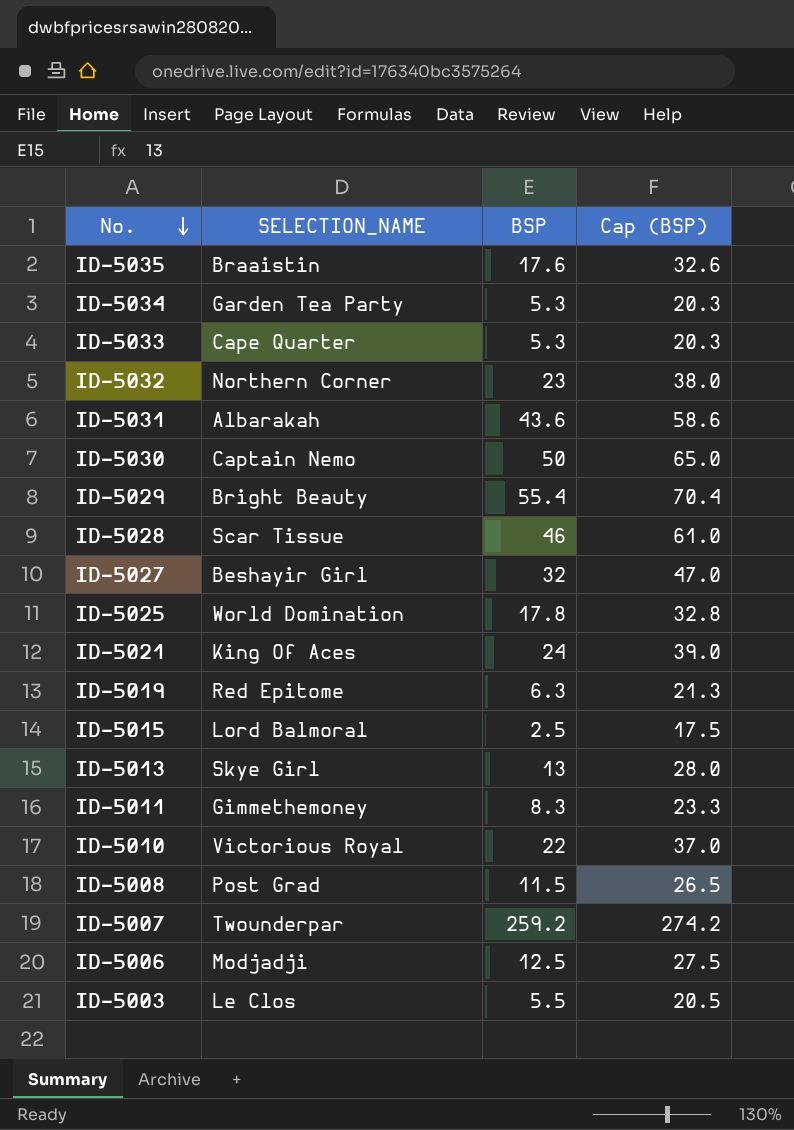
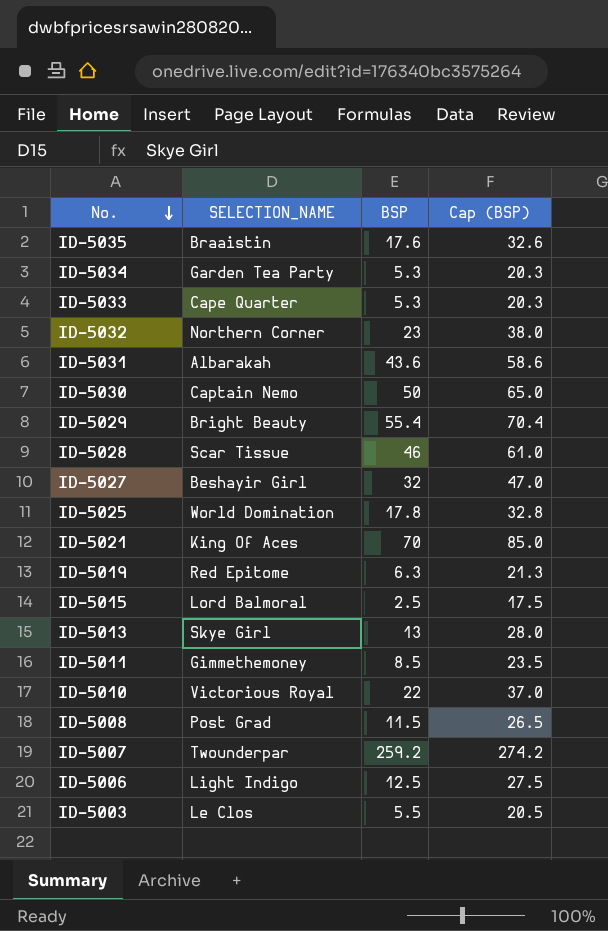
ID-5021 | BSP: 24 -> 70
ID-5021 | Cap (BSP): 39.0 -> 85.0
ID-5011 | BSP: 8.3 -> 8.5
ID-5011 | Cap (BSP): 23.3 -> 23.5
ID-5006 | SELECTION_NAME: Modjadji -> Light Indigo

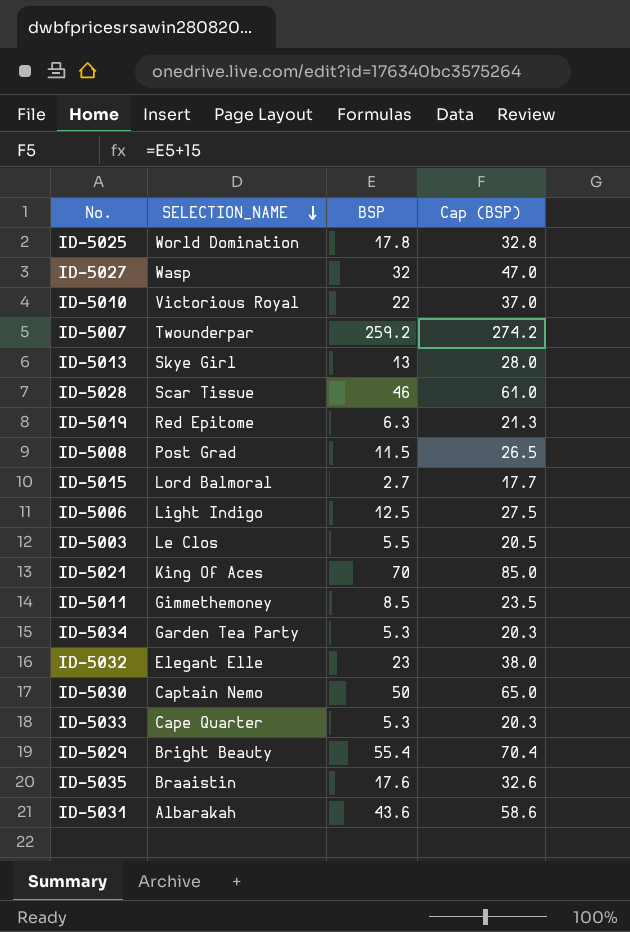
row order: No. descending -> SELECTION_NAME descending
ID-5027 | SELECTION_NAME: Beshayir Girl -> Wasp
ID-5015 | BSP: 2.5 -> 2.7
ID-5015 | Cap (BSP): 17.5 -> 17.7
ID-5032 | SELECTION_NAME: Northern Corner -> Elegant Elle

